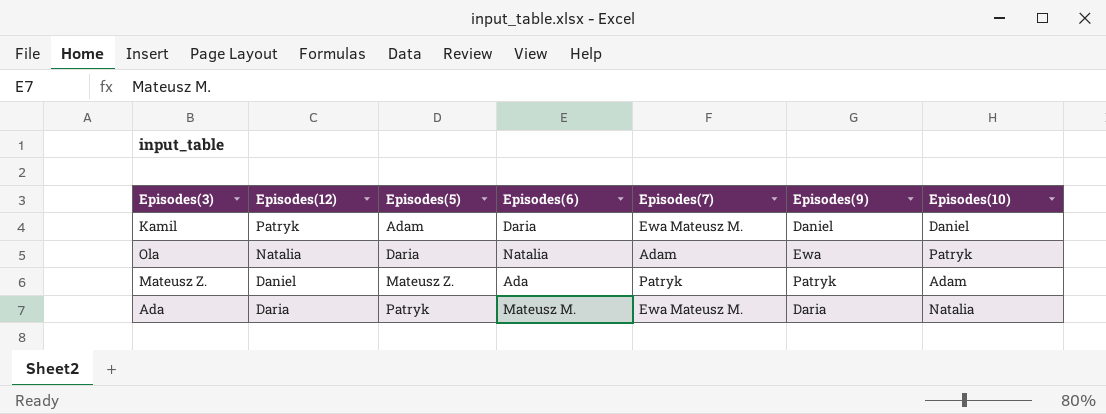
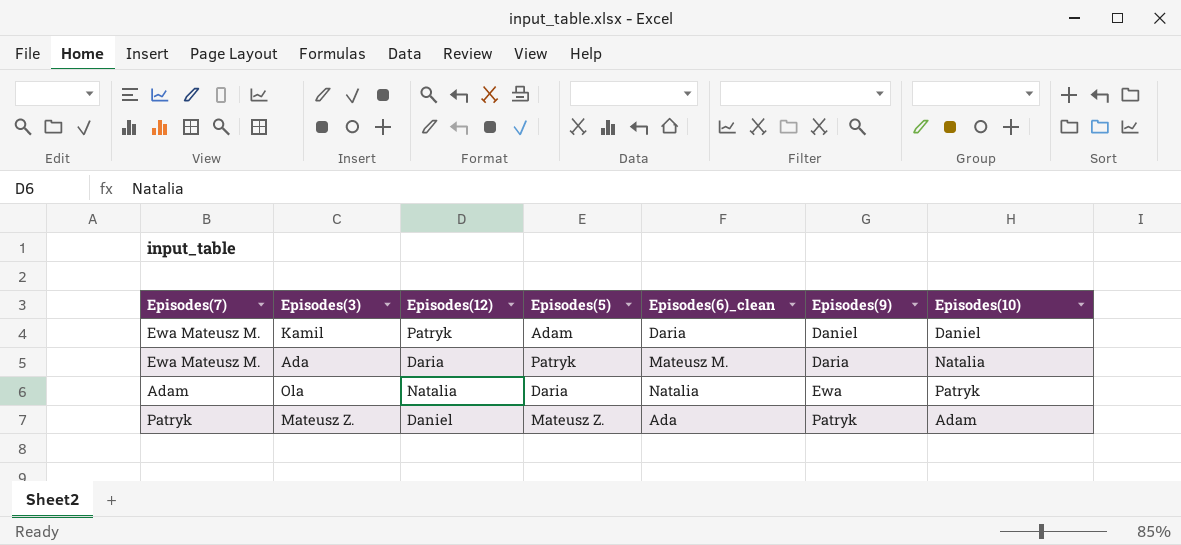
row order: Episodes(5) ascending -> Episodes(9) ascending
column Episodes(7) | position: 5 -> 1
column name: Episodes(6) -> Episodes(6)_clean

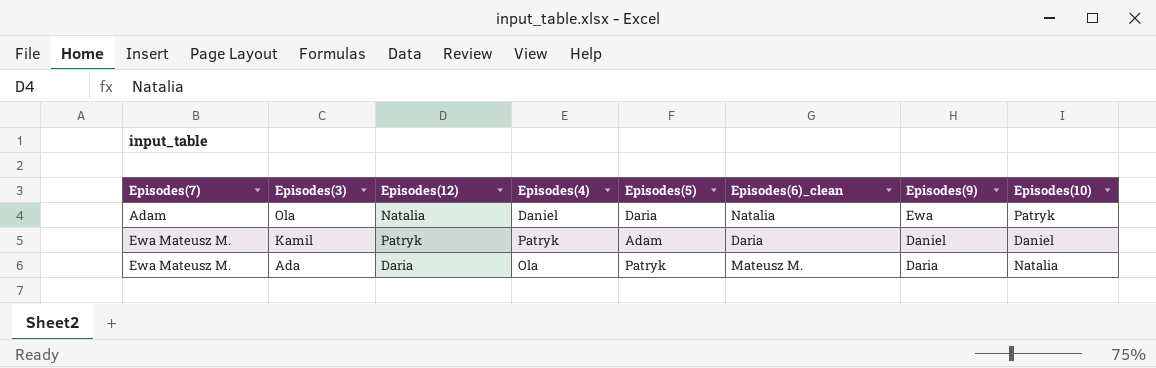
row order: Episodes(9) ascending -> Episodes(7) ascending
column Episodes(4) | position: none -> 4
row Mateusz Z.: Patryk | Daniel | Mateusz Z. | Ada | Patryk | Adam -> none

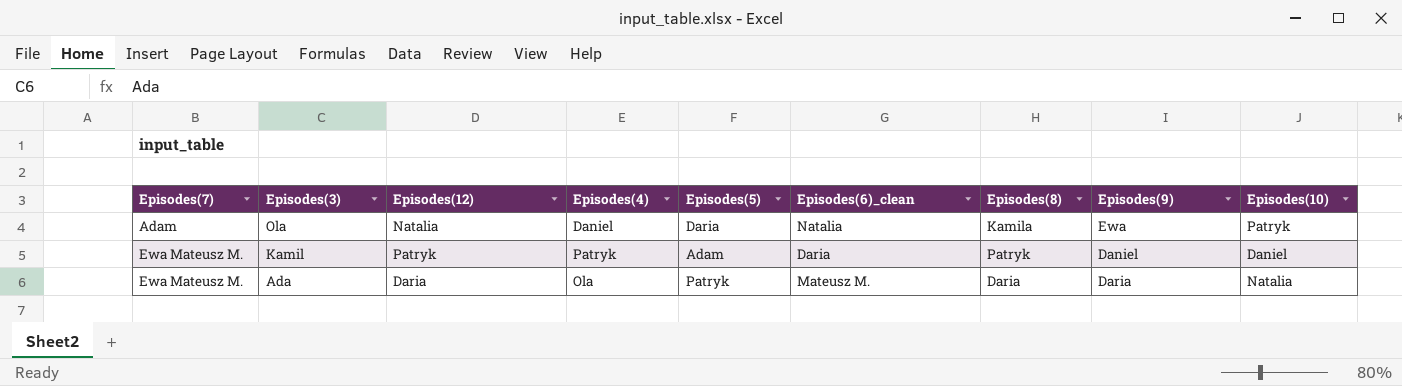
column Episodes(8) | position: none -> 7

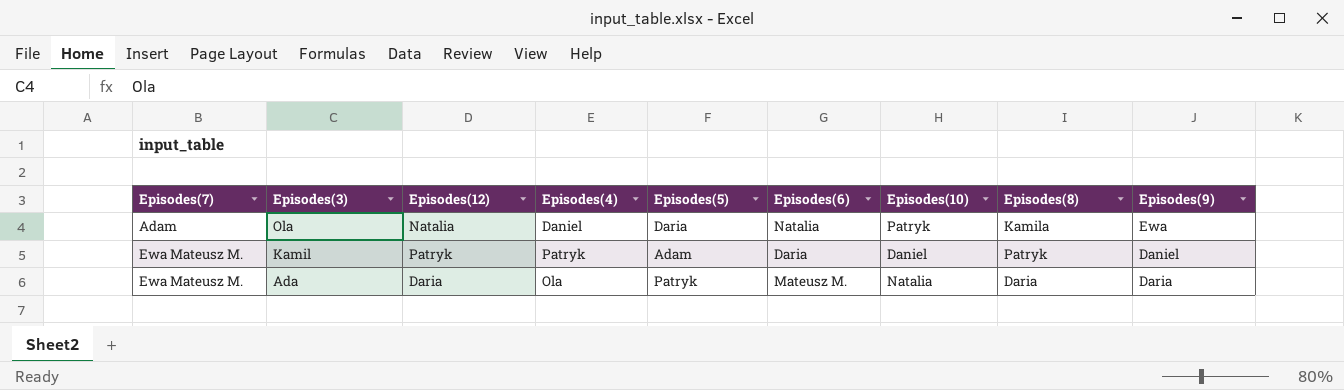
column name: Episodes(6)_clean -> Episodes(6)
column Episodes(10) | position: 9 -> 7

